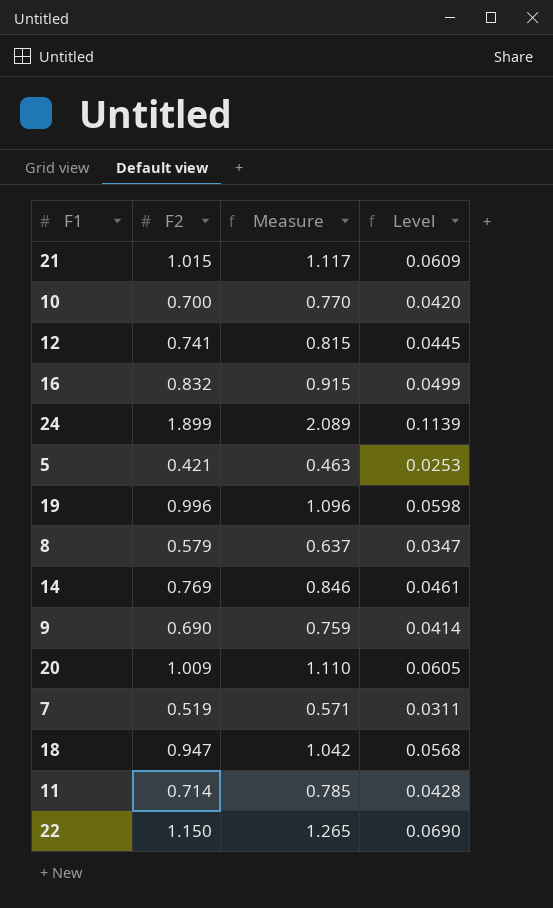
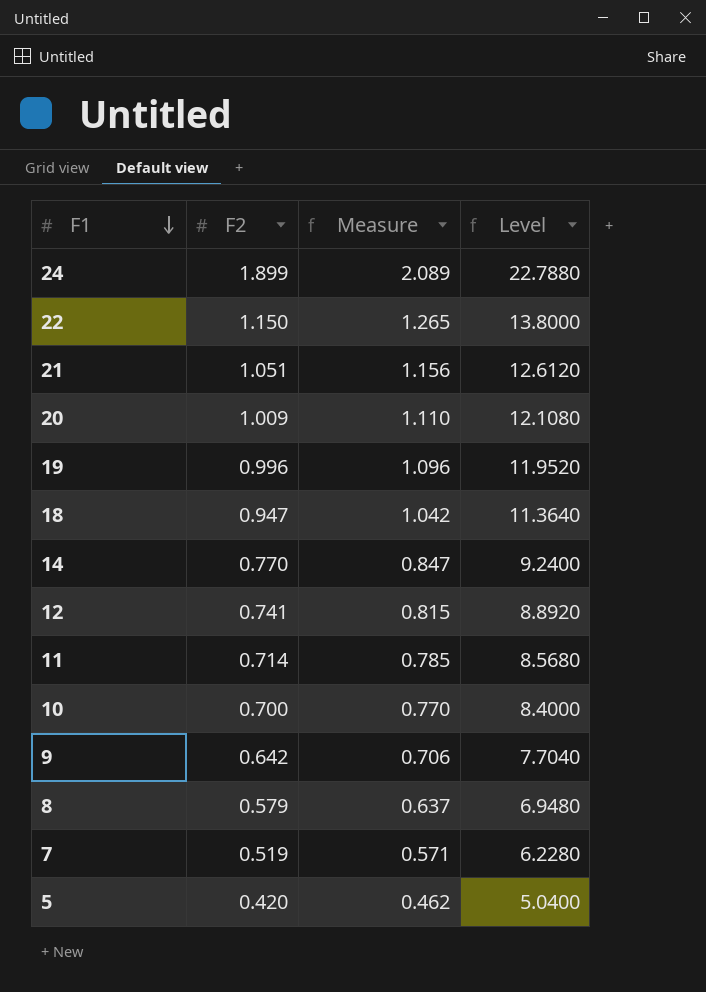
row order: none -> F1 descending
column Level | formula: [F2] * 0.06 -> [F2] * 12
row 16: 0.832 | 0.915 | 0.0499 -> none
21 | F2: 1.015 -> 1.051
21 | Measure: 1.117 -> 1.156
14 | F2: 0.769 -> 0.770
14 | Measure: 0.846 -> 0.847
9 | F2: 0.690 -> 0.642
9 | Measure: 0.759 -> 0.706
5 | F2: 0.421 -> 0.420
5 | Measure: 0.463 -> 0.462

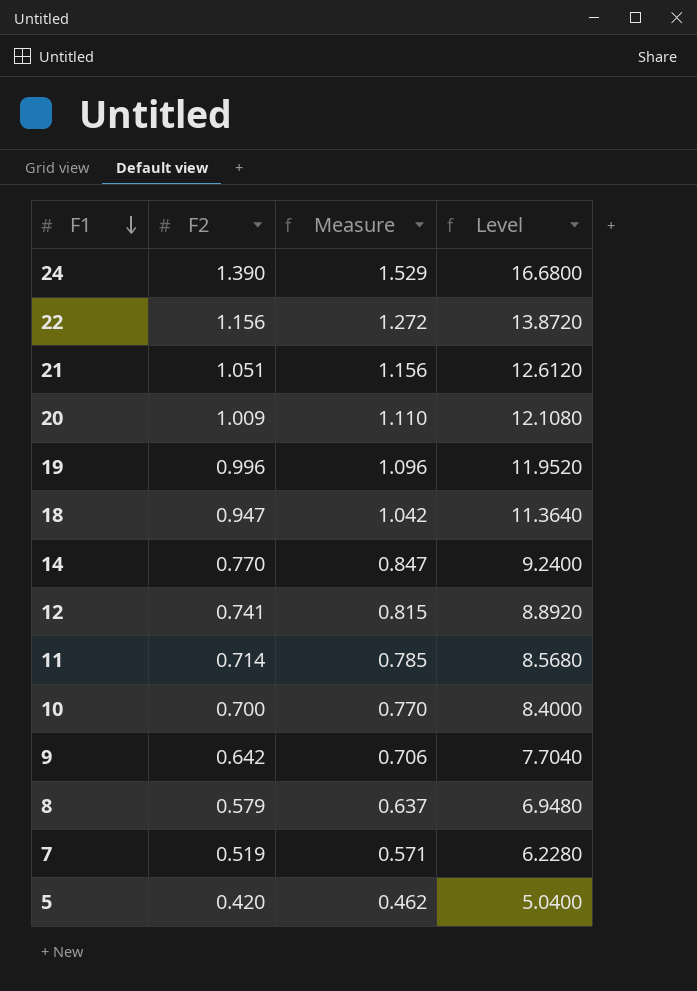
24 | F2: 1.899 -> 1.390
24 | Measure: 2.089 -> 1.529
24 | Level: 22.7880 -> 16.6800
22 | F2: 1.150 -> 1.156
22 | Measure: 1.265 -> 1.272
22 | Level: 13.8000 -> 13.8720

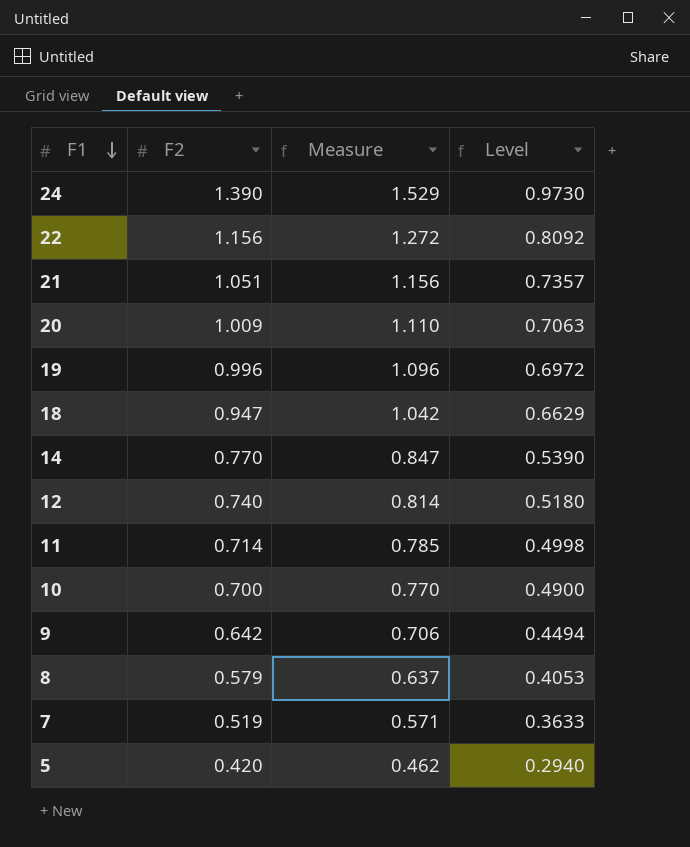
column Level | formula: [F2] * 12 -> [F2] * 0.7
12 | F2: 0.741 -> 0.740
12 | Measure: 0.815 -> 0.814

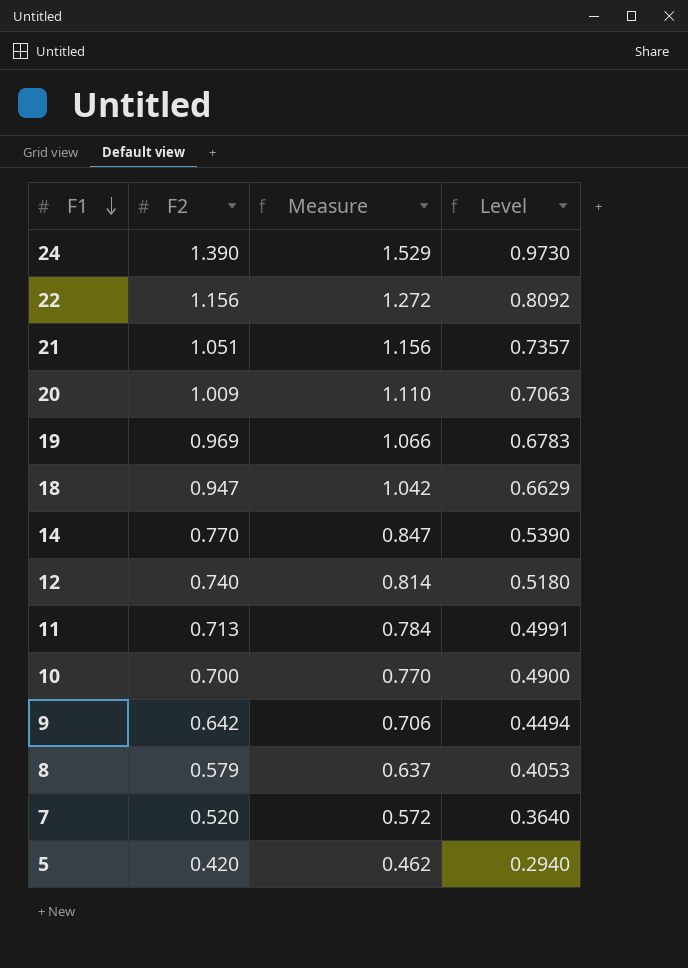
19 | F2: 0.996 -> 0.969
19 | Measure: 1.096 -> 1.066
19 | Level: 0.6972 -> 0.6783
11 | F2: 0.714 -> 0.713
11 | Measure: 0.785 -> 0.784
11 | Level: 0.4998 -> 0.4991
7 | F2: 0.519 -> 0.520
7 | Measure: 0.571 -> 0.572
7 | Level: 0.3633 -> 0.3640

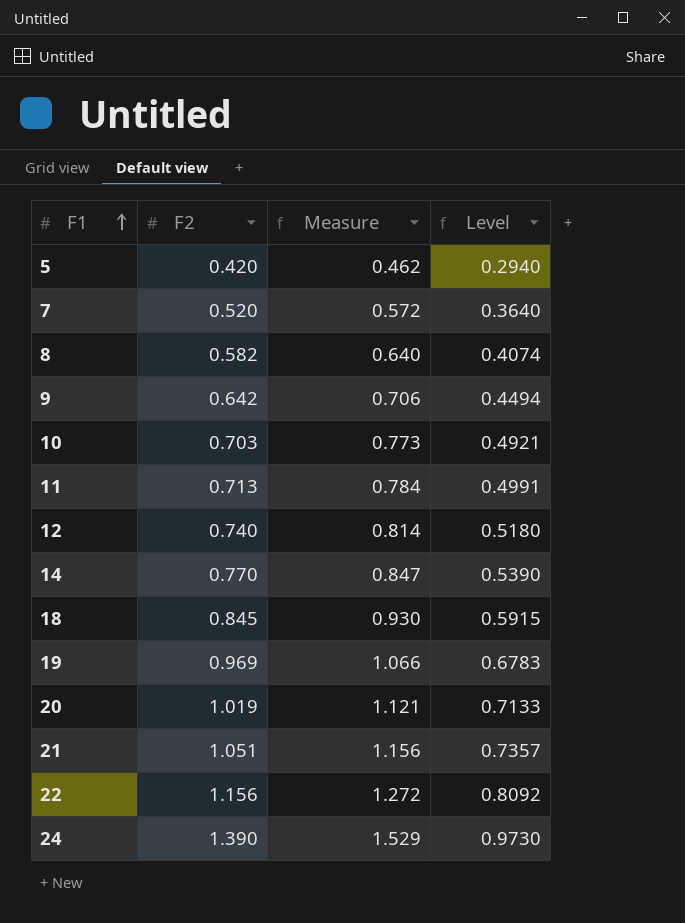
row order: F1 descending -> F1 ascending
8 | F2: 0.579 -> 0.582
8 | Measure: 0.637 -> 0.640
8 | Level: 0.4053 -> 0.4074
10 | F2: 0.700 -> 0.703
10 | Measure: 0.770 -> 0.773
10 | Level: 0.4900 -> 0.4921
18 | F2: 0.947 -> 0.845
18 | Measure: 1.042 -> 0.930
18 | Level: 0.6629 -> 0.5915
20 | F2: 1.009 -> 1.019
20 | Measure: 1.110 -> 1.121
20 | Level: 0.7063 -> 0.7133

